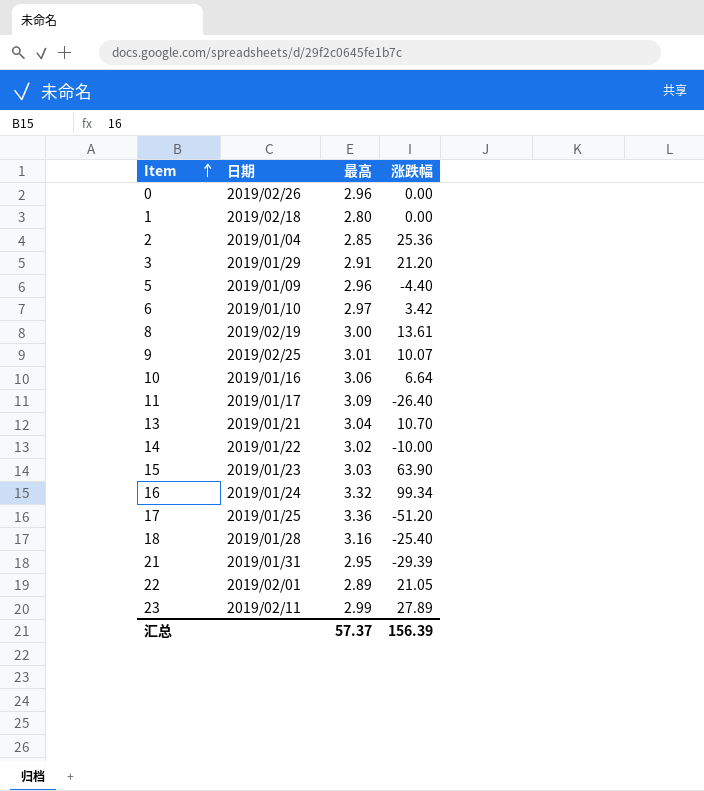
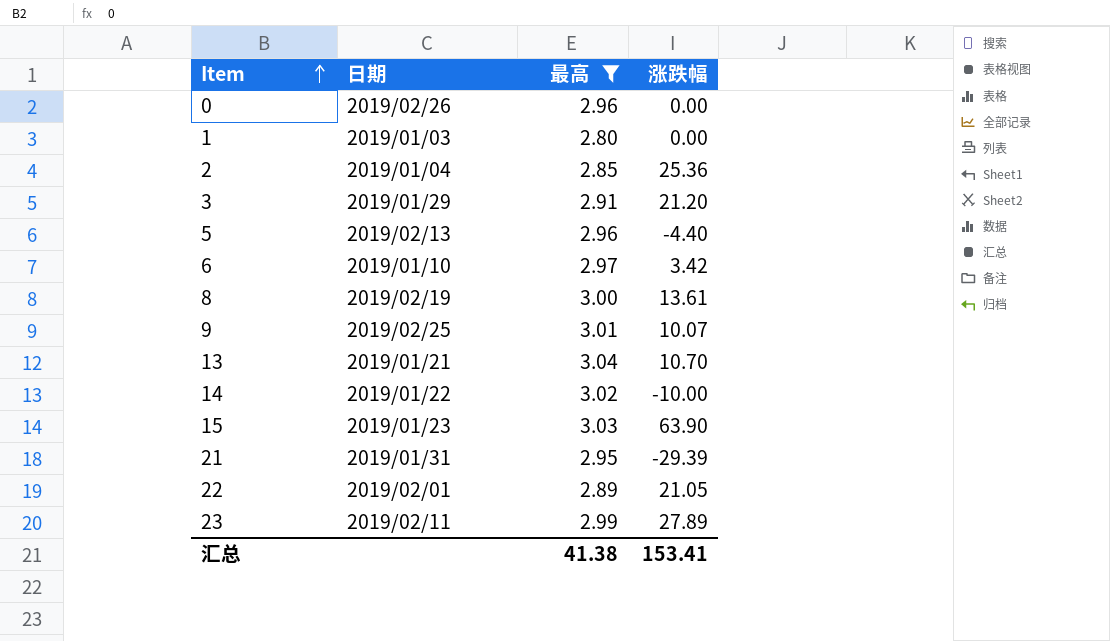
filter: none -> 最高 <= 3.04
1 | 日期: 2019/02/18 -> 2019/01/03
5 | 日期: 2019/01/09 -> 2019/02/13
汇总 | 最高: 57.37 -> 41.38
汇总 | 涨跌幅: 156.39 -> 153.41

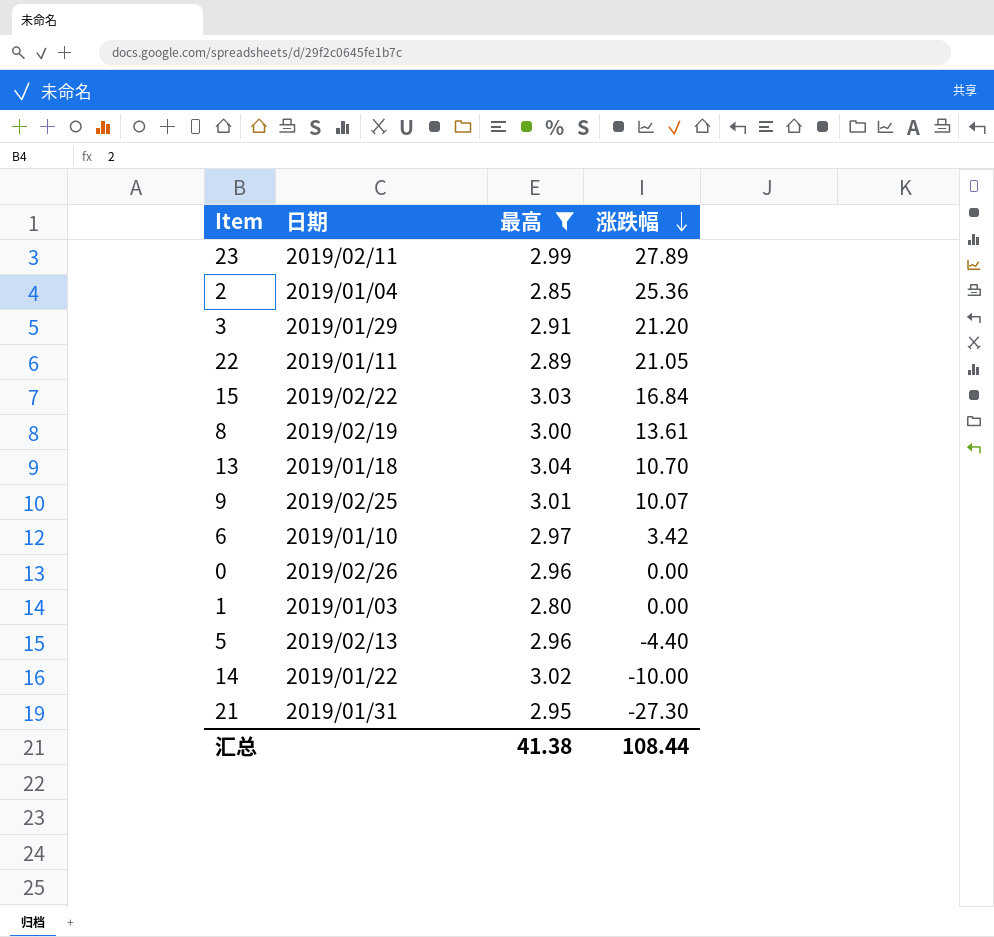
row order: Item ascending -> 涨跌幅 descending
22 | 日期: 2019/02/01 -> 2019/01/11
15 | 日期: 2019/01/23 -> 2019/02/22
15 | 涨跌幅: 63.90 -> 16.84
13 | 日期: 2019/01/21 -> 2019/01/18
21 | 涨跌幅: -29.39 -> -27.30
汇总 | 涨跌幅: 153.41 -> 108.44

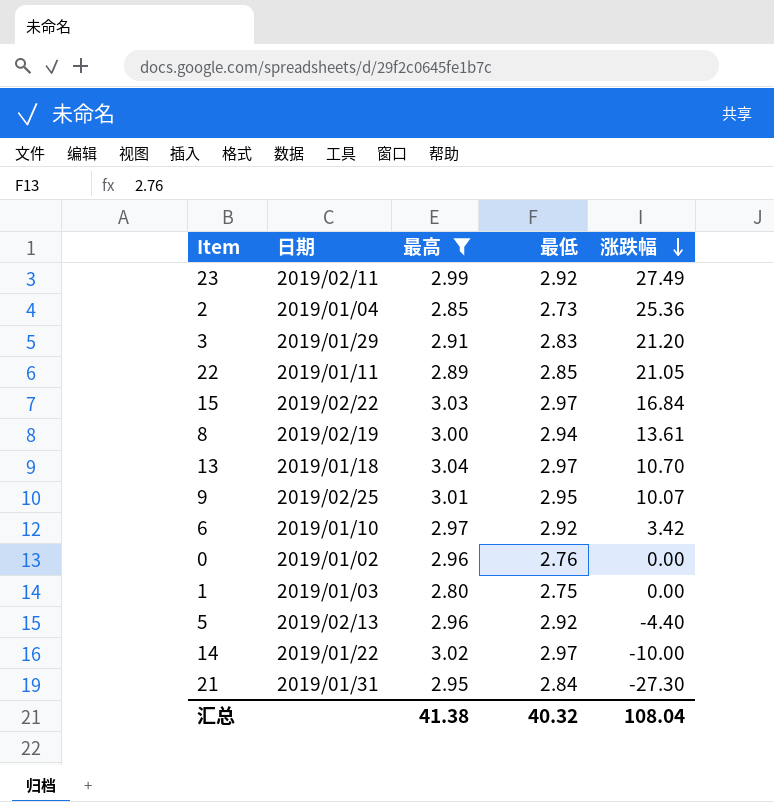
column 最低 | position: none -> 4
23 | 涨跌幅: 27.89 -> 27.49
0 | 日期: 2019/02/26 -> 2019/01/02
汇总 | 涨跌幅: 108.44 -> 108.04

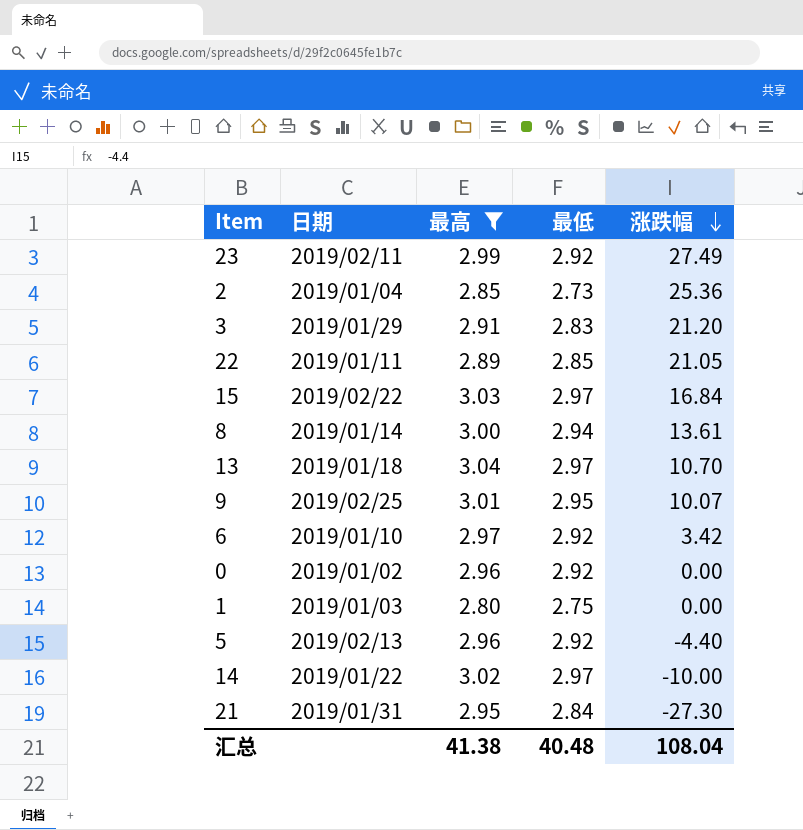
8 | 日期: 2019/02/19 -> 2019/01/14
0 | 最低: 2.76 -> 2.92
汇总 | 最低: 40.32 -> 40.48

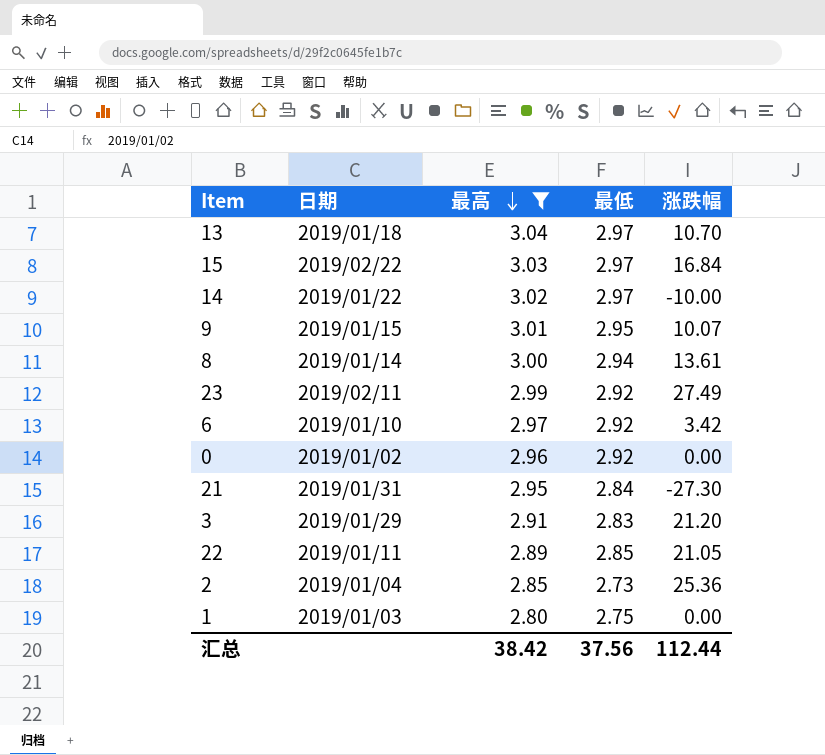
row order: 涨跌幅 descending -> 最高 descending
row 5: 2019/02/13 | 2.96 | 2.92 | -4.40 -> none
9 | 日期: 2019/02/25 -> 2019/01/15
汇总 | 最高: 41.38 -> 38.42
汇总 | 最低: 40.48 -> 37.56
汇总 | 涨跌幅: 108.04 -> 112.44

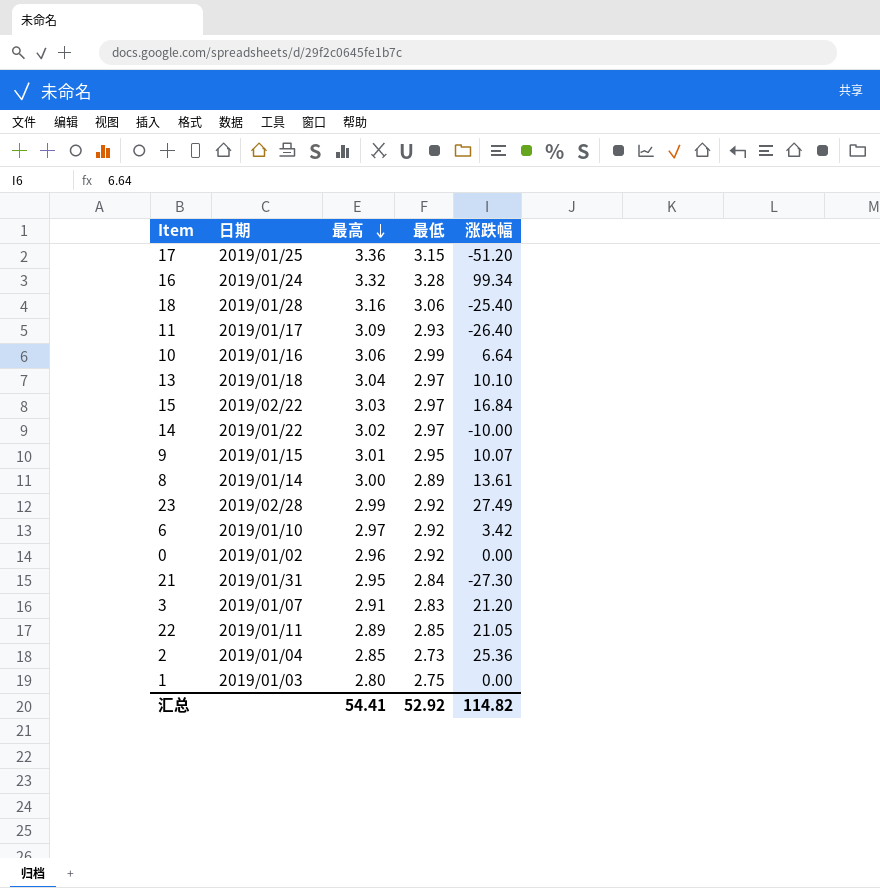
filter: 最高 <= 3.04 -> none
13 | 涨跌幅: 10.70 -> 10.10
8 | 最低: 2.94 -> 2.89
23 | 日期: 2019/02/11 -> 2019/02/28
3 | 日期: 2019/01/29 -> 2019/01/07
汇总 | 最高: 38.42 -> 54.41
汇总 | 最低: 37.56 -> 52.92
汇总 | 涨跌幅: 112.44 -> 114.82

